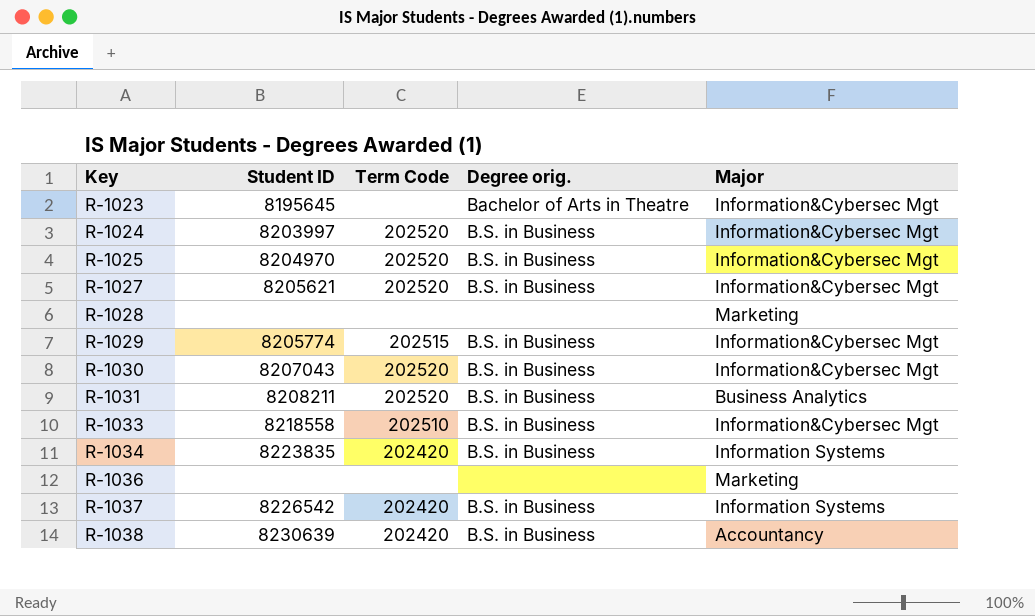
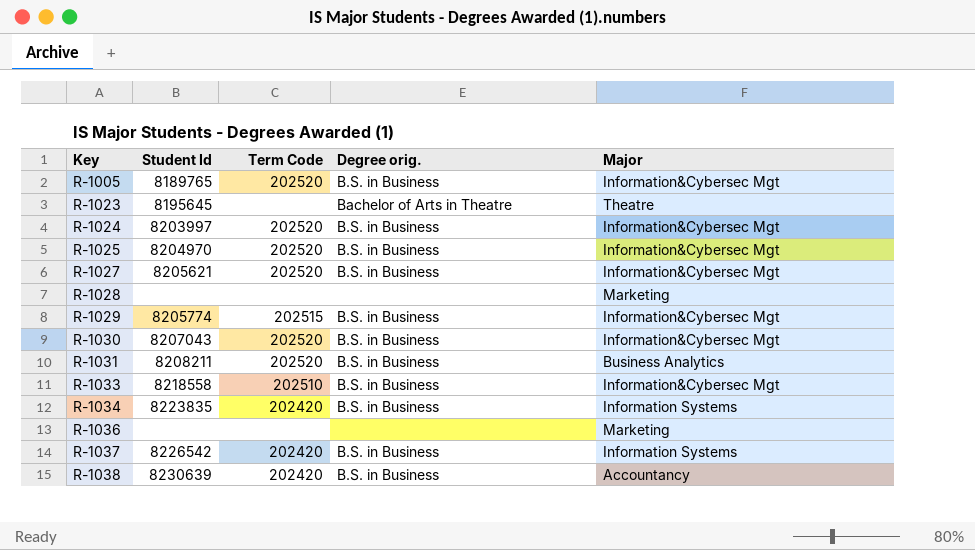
column name: Student ID -> Student Id
row R-1005: none -> 8189765 | 202520 | B.S. in Business | Information&Cybersec Mgt
R-1023 | Major: Information&Cybersec Mgt -> Theatre

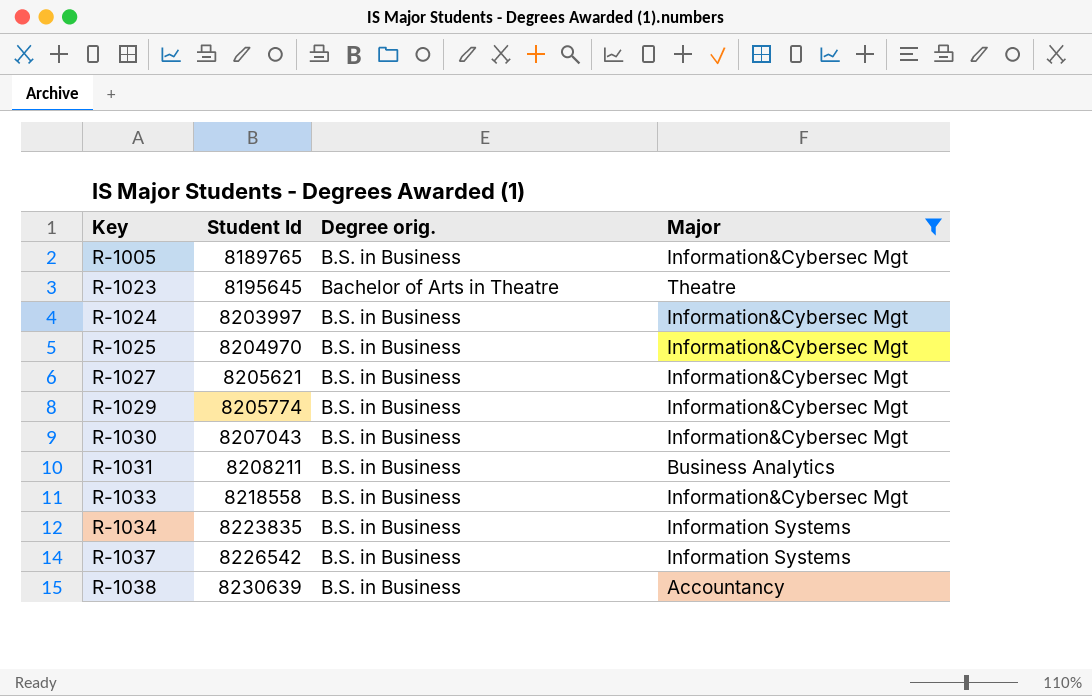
filter: none -> Major != Marketing
column Term Code | position: 3 -> none

